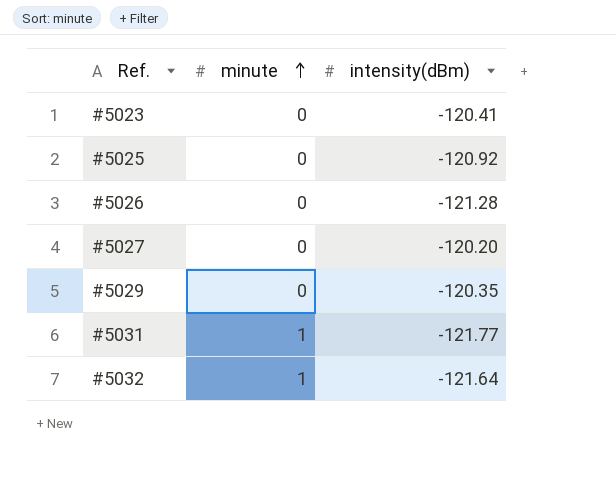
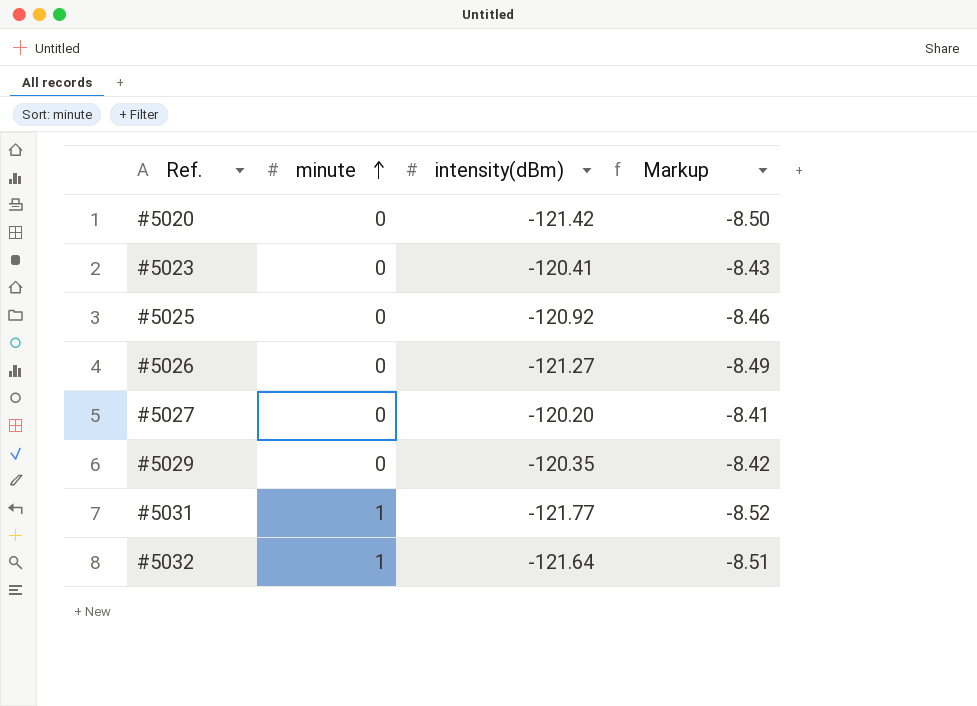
column Markup | formula: none -> [intensity(dBm)] * 0.07
row #5020: none -> 0 | -121.42 | -8.50
#5026 | intensity(dBm): -121.28 -> -121.27

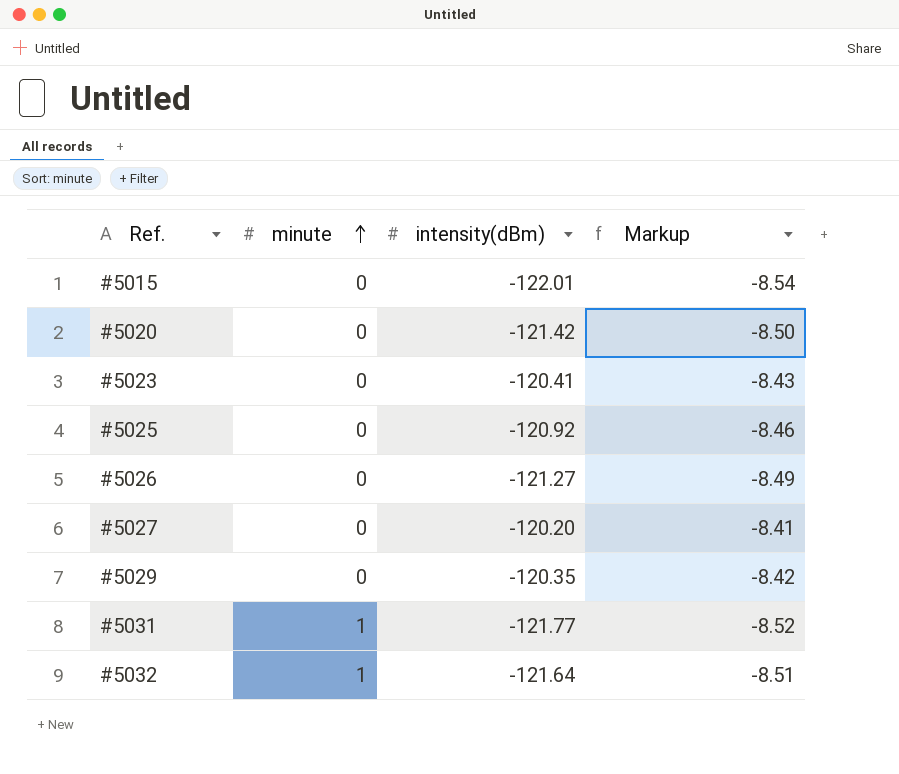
row #5015: none -> 0 | -122.01 | -8.54

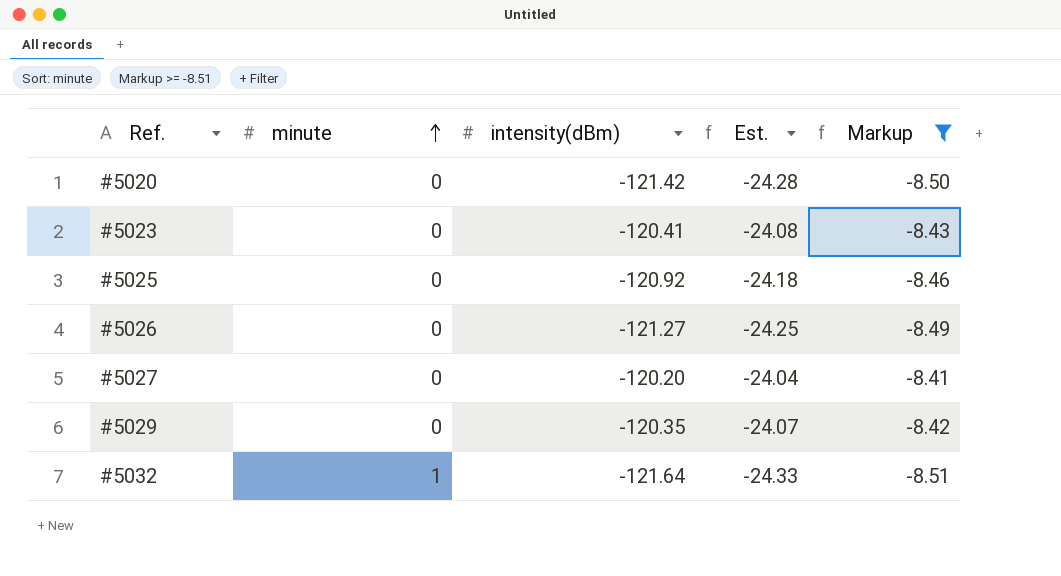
filter: none -> Markup >= -8.51
column Est. | formula: none -> [intensity(dBm)] * 0.2

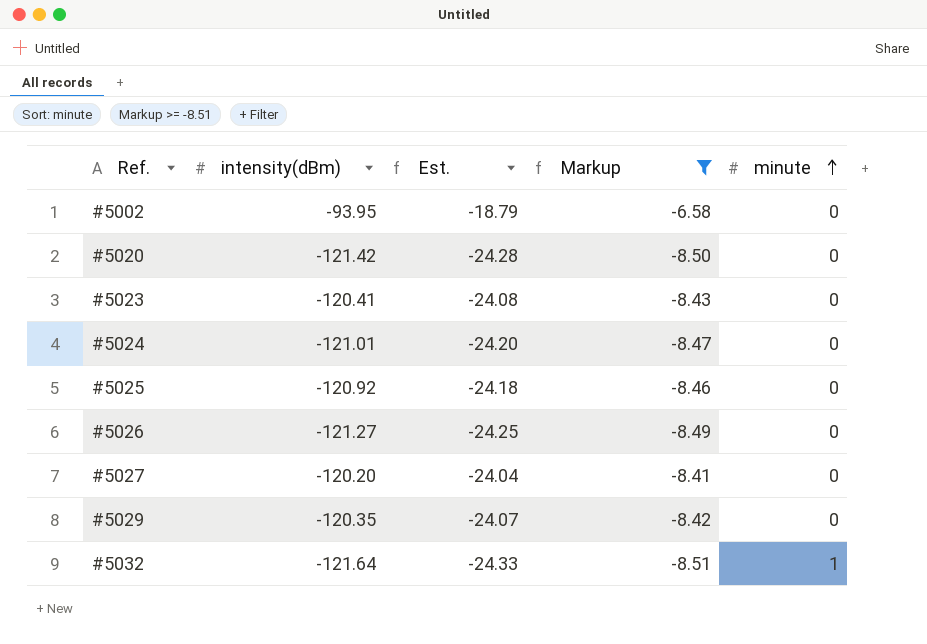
column minute | position: 2 -> 5
row #5002: none -> -93.95 | -18.79 | -6.58 | 0
row #5024: none -> -121.01 | -24.20 | -8.47 | 0

